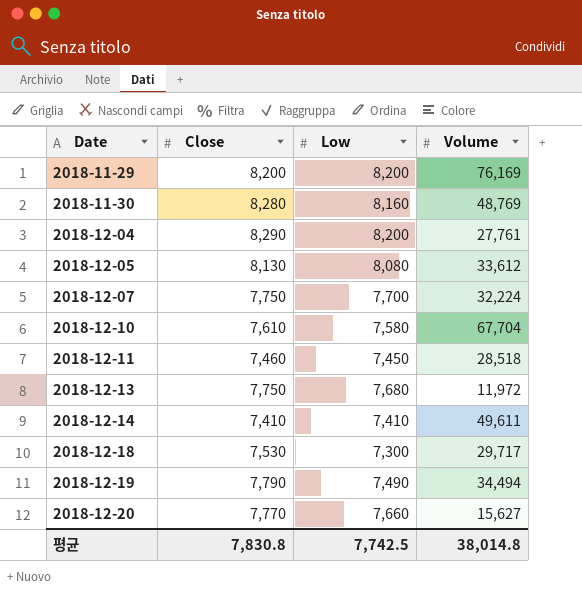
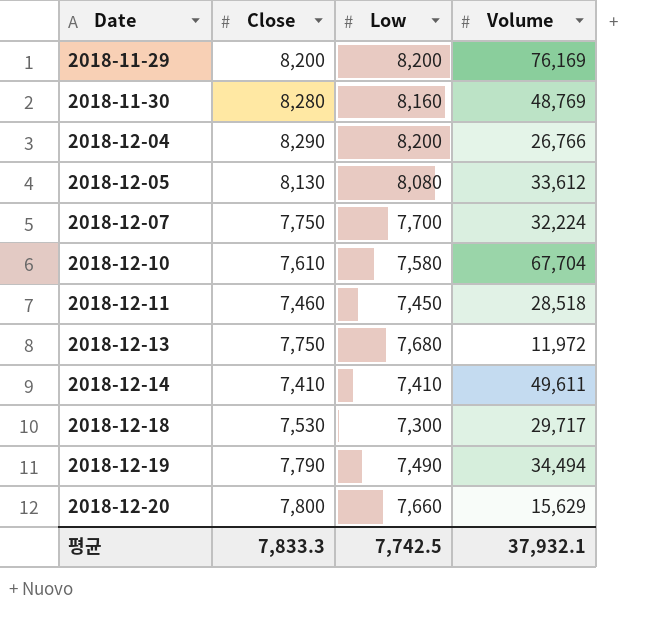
2018-12-04 | Volume: 27,761 -> 26,766
2018-12-20 | Close: 7,770 -> 7,800
2018-12-20 | Volume: 15,627 -> 15,629
평균 | Close: 7,830.8 -> 7,833.3
평균 | Volume: 38,014.8 -> 37,932.1

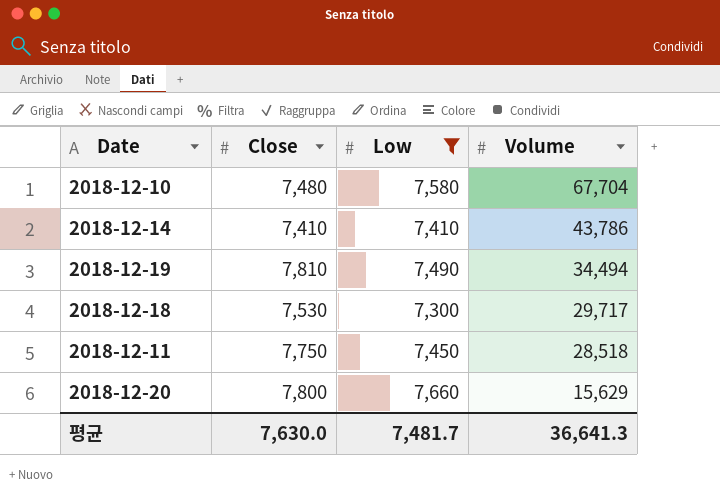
filter: none -> Low <= 7,660
row order: Date ascending -> Volume descending
2018-12-10 | Close: 7,610 -> 7,480
2018-12-14 | Volume: 49,611 -> 43,786
2018-12-19 | Close: 7,790 -> 7,810
2018-12-11 | Close: 7,460 -> 7,750
평균 | Close: 7,833.3 -> 7,630.0
평균 | Low: 7,742.5 -> 7,481.7
평균 | Volume: 37,932.1 -> 36,641.3

